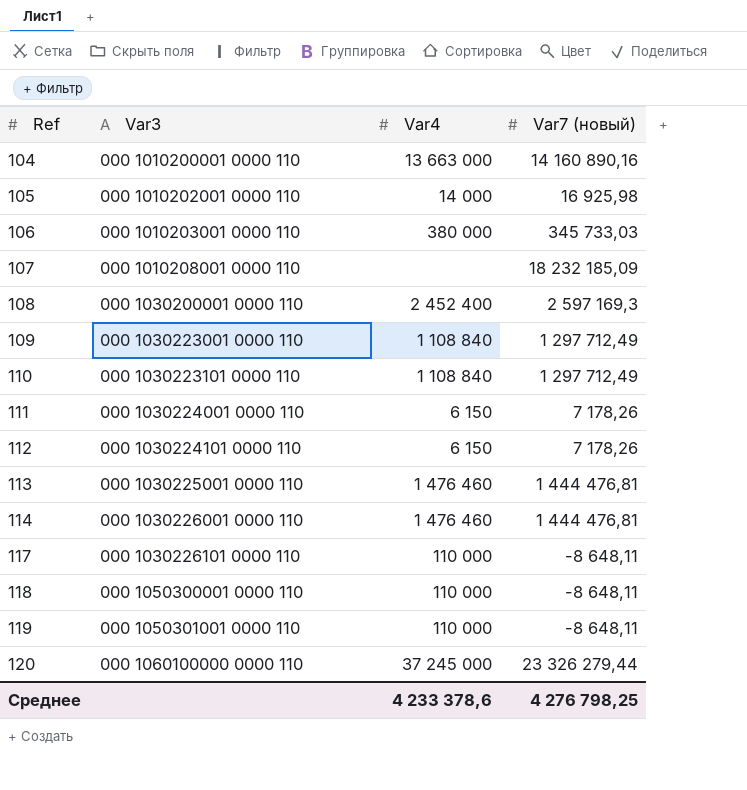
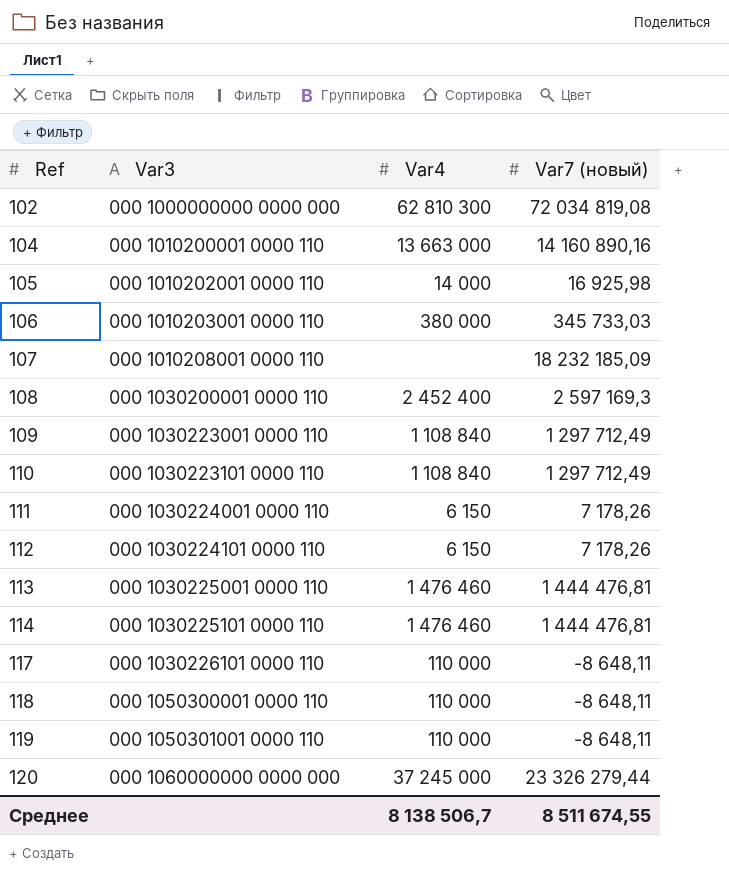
row 102: none -> 000 1000000000 0000 000 | 62 810 300 | 72 034 819,08
114 | Var3: 000 1030226001 0000 110 -> 000 1030225101 0000 110
120 | Var3: 000 1060100000 0000 110 -> 000 1060000000 0000 000
Среднее | Var4: 4 233 378,6 -> 8 138 506,7
Среднее | Var7 (новый): 4 276 798,25 -> 8 511 674,55

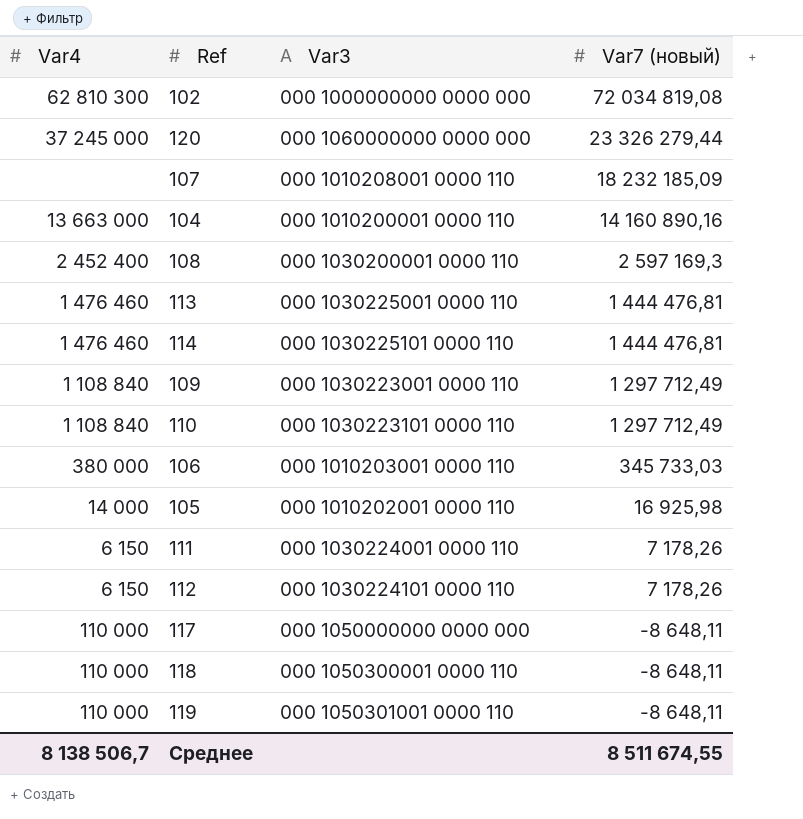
row order: Ref ascending -> Var7 (новый) descending
column Var4 | position: 3 -> 1
117 | Var3: 000 1030226101 0000 110 -> 000 1050000000 0000 000

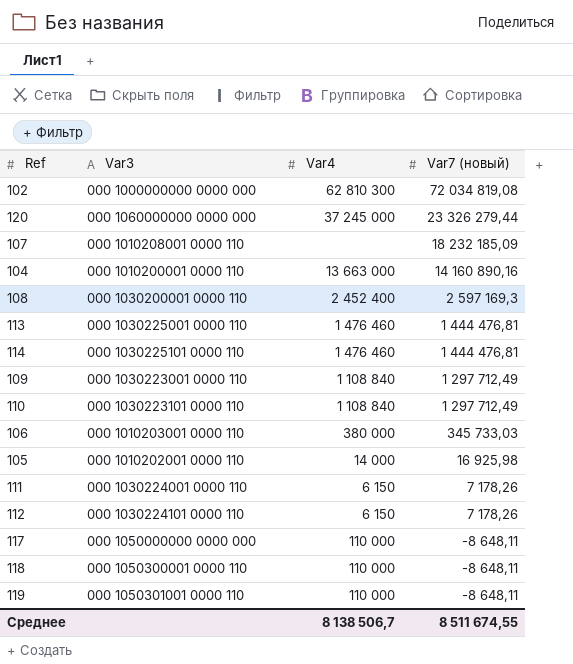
column Var4 | position: 1 -> 3

